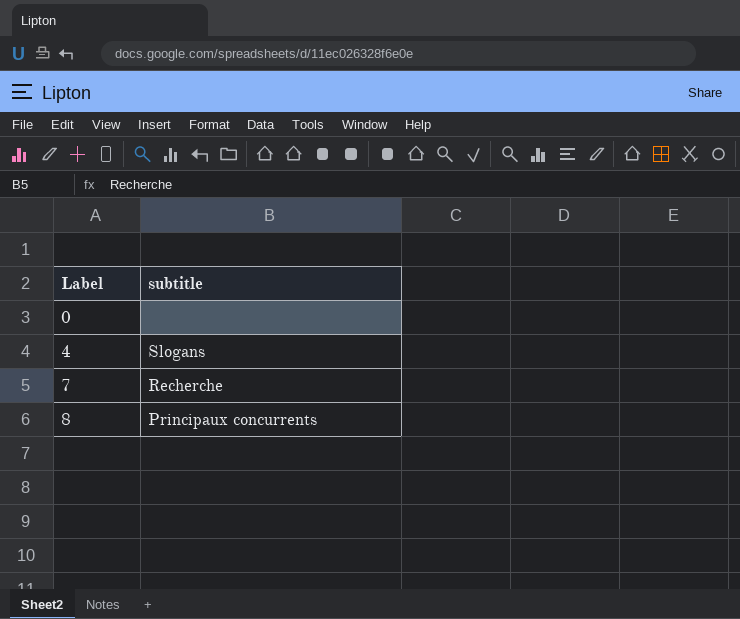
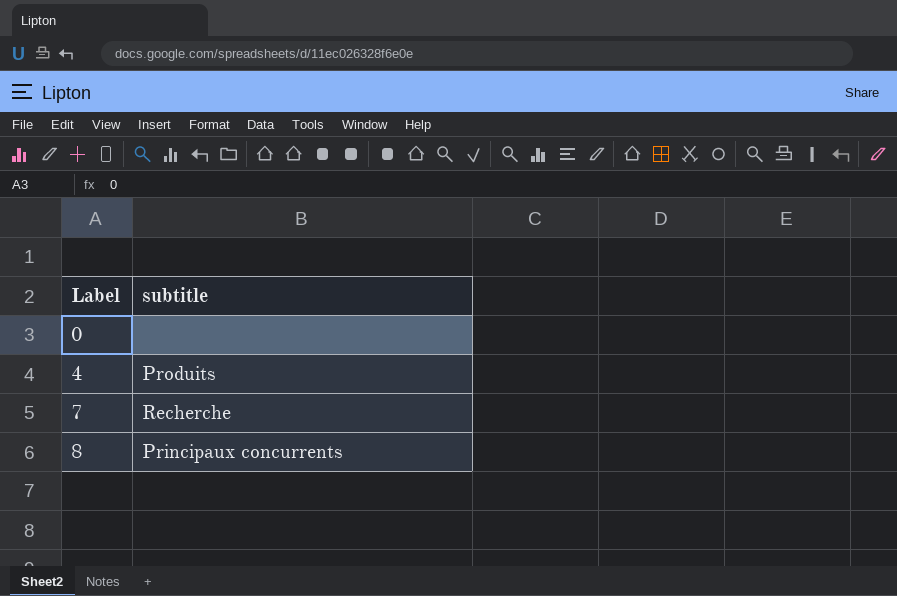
4 | subtitle: Slogans -> Produits

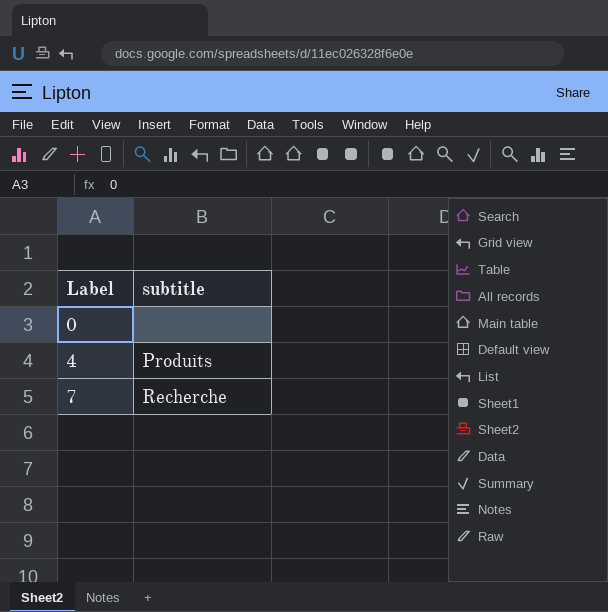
row 8: Principaux concurrents -> none

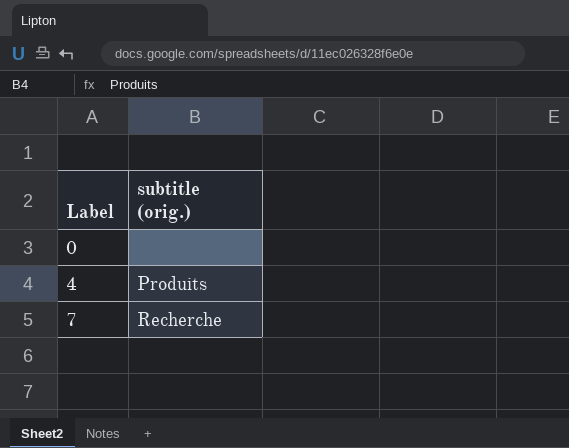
column name: subtitle -> subtitle (orig.)

